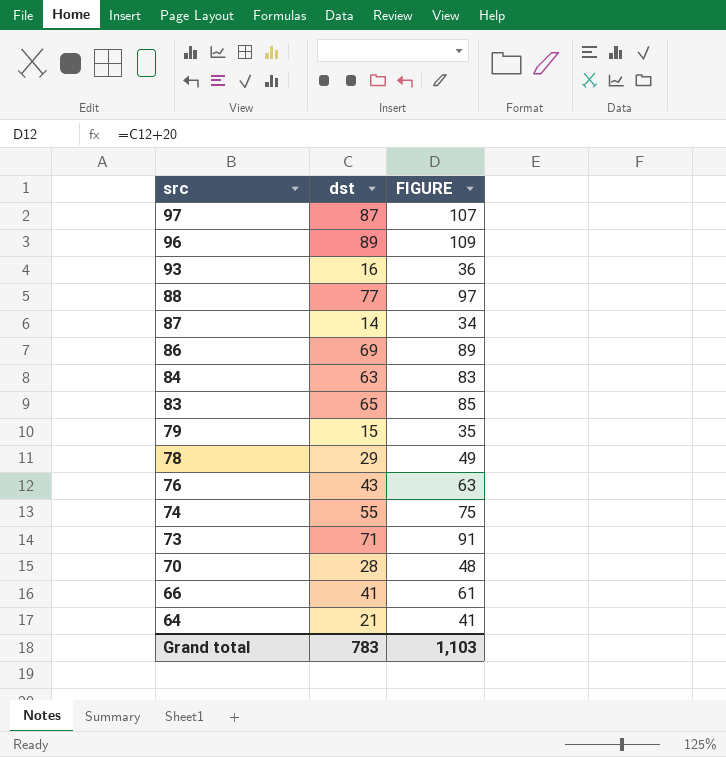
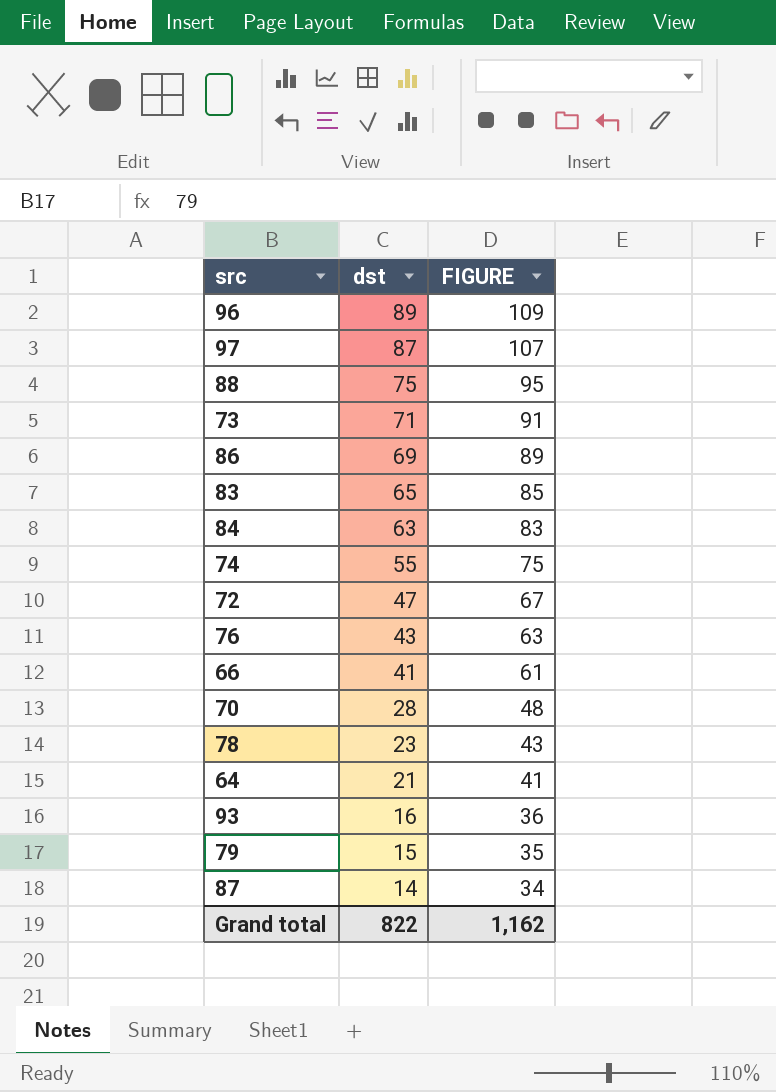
row order: src descending -> dst descending
88 | dst: 77 -> 75
88 | FIGURE: 97 -> 95
row 72: none -> 47 | 67
78 | dst: 29 -> 23
78 | FIGURE: 49 -> 43
Grand total | dst: 783 -> 822
Grand total | FIGURE: 1,103 -> 1,162

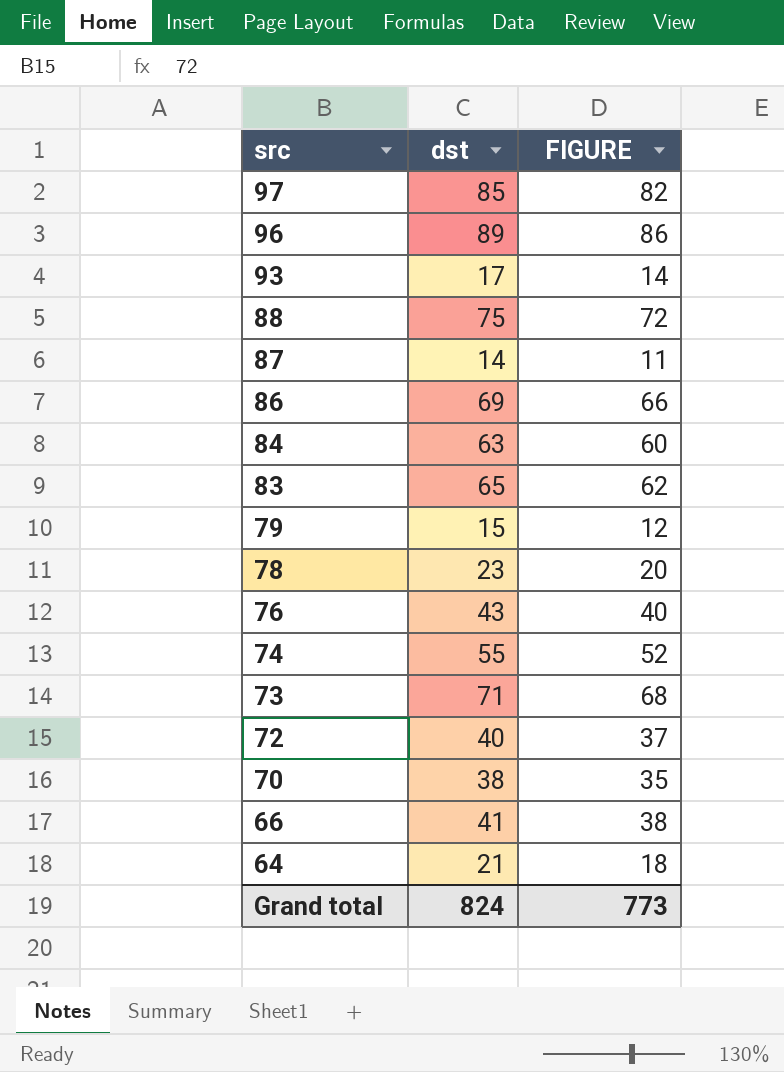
row order: dst descending -> src descending
column FIGURE | formula: [dst] + 20 -> [dst] - 3
97 | dst: 87 -> 85
93 | dst: 16 -> 17
72 | dst: 47 -> 40
70 | dst: 28 -> 38
Grand total | dst: 822 -> 824
Grand total | FIGURE: 1,162 -> 773

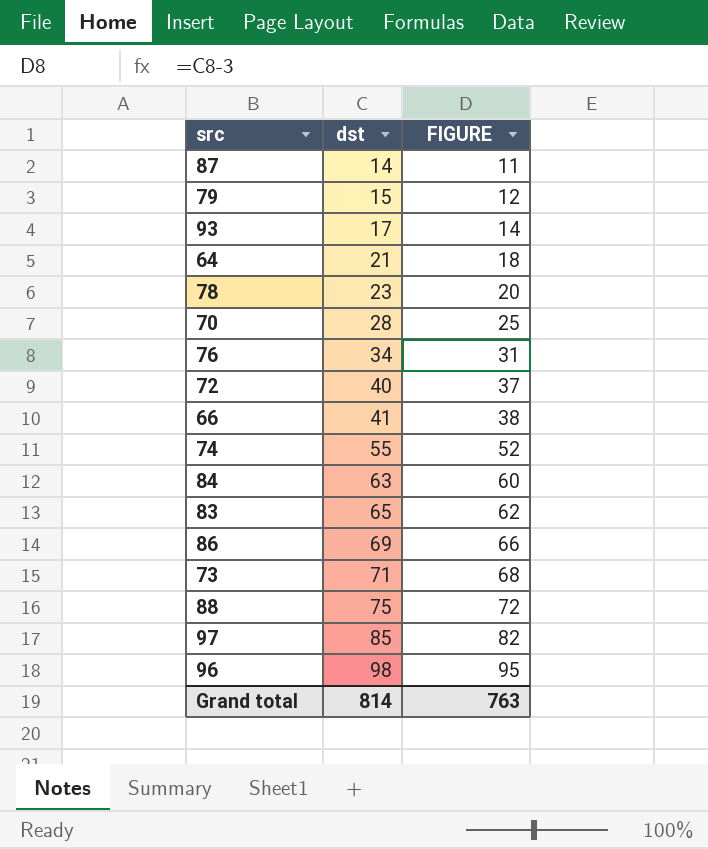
row order: src descending -> dst ascending
70 | dst: 38 -> 28
70 | FIGURE: 35 -> 25
76 | dst: 43 -> 34
76 | FIGURE: 40 -> 31
96 | dst: 89 -> 98
96 | FIGURE: 86 -> 95
Grand total | dst: 824 -> 814
Grand total | FIGURE: 773 -> 763

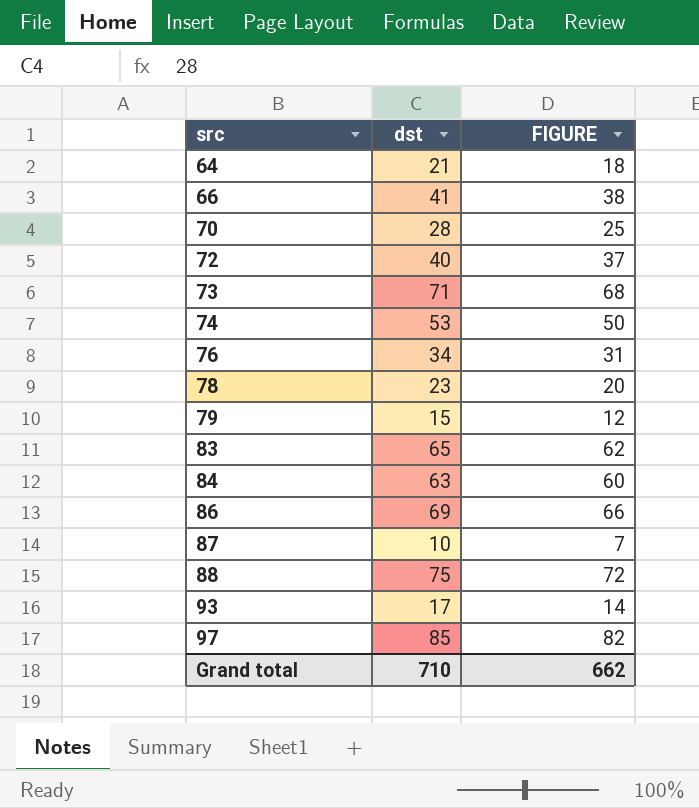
row order: dst ascending -> src ascending
row 96: 98 | 95 -> none
74 | dst: 55 -> 53
74 | FIGURE: 52 -> 50
87 | dst: 14 -> 10
87 | FIGURE: 11 -> 7
Grand total | dst: 814 -> 710
Grand total | FIGURE: 763 -> 662

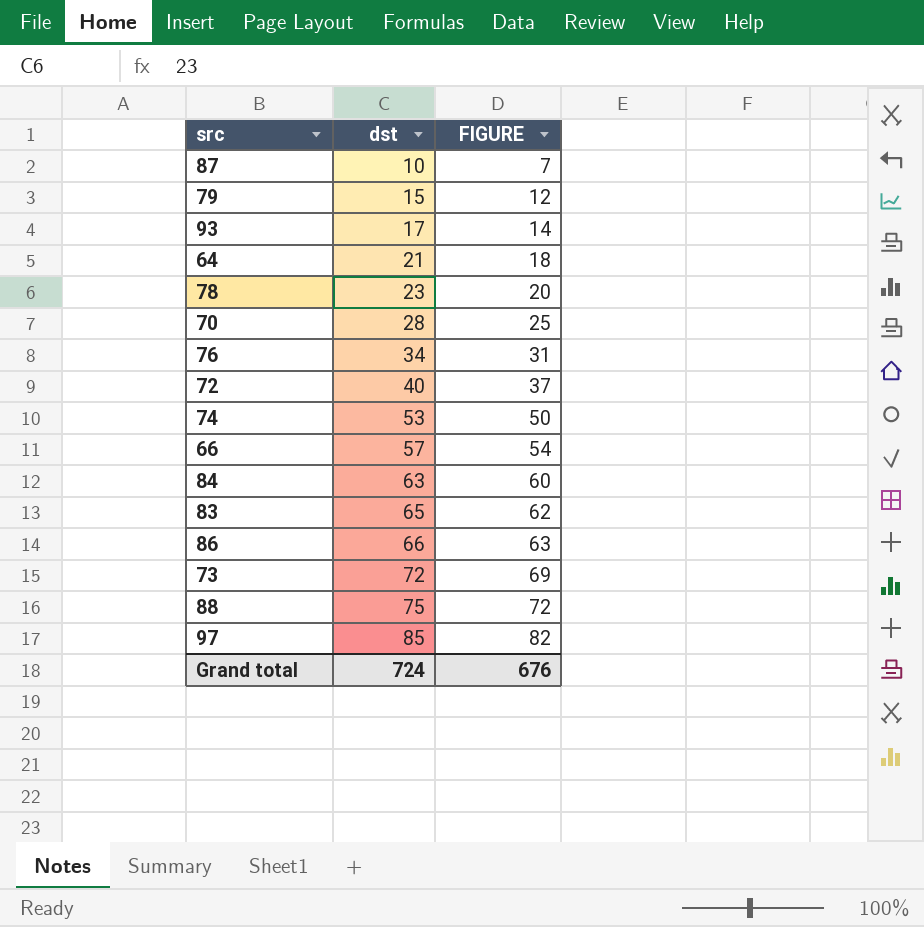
row order: src ascending -> dst ascending
66 | dst: 41 -> 57
66 | FIGURE: 38 -> 54
86 | dst: 69 -> 66
86 | FIGURE: 66 -> 63
73 | dst: 71 -> 72
73 | FIGURE: 68 -> 69
Grand total | dst: 710 -> 724
Grand total | FIGURE: 662 -> 676

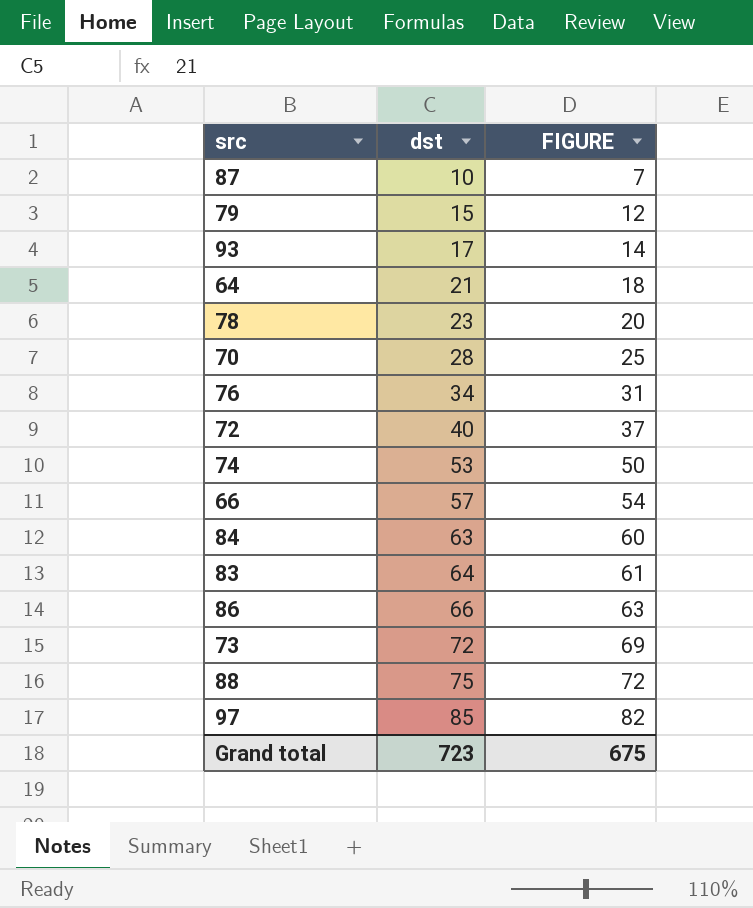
83 | dst: 65 -> 64
83 | FIGURE: 62 -> 61
Grand total | dst: 724 -> 723
Grand total | FIGURE: 676 -> 675

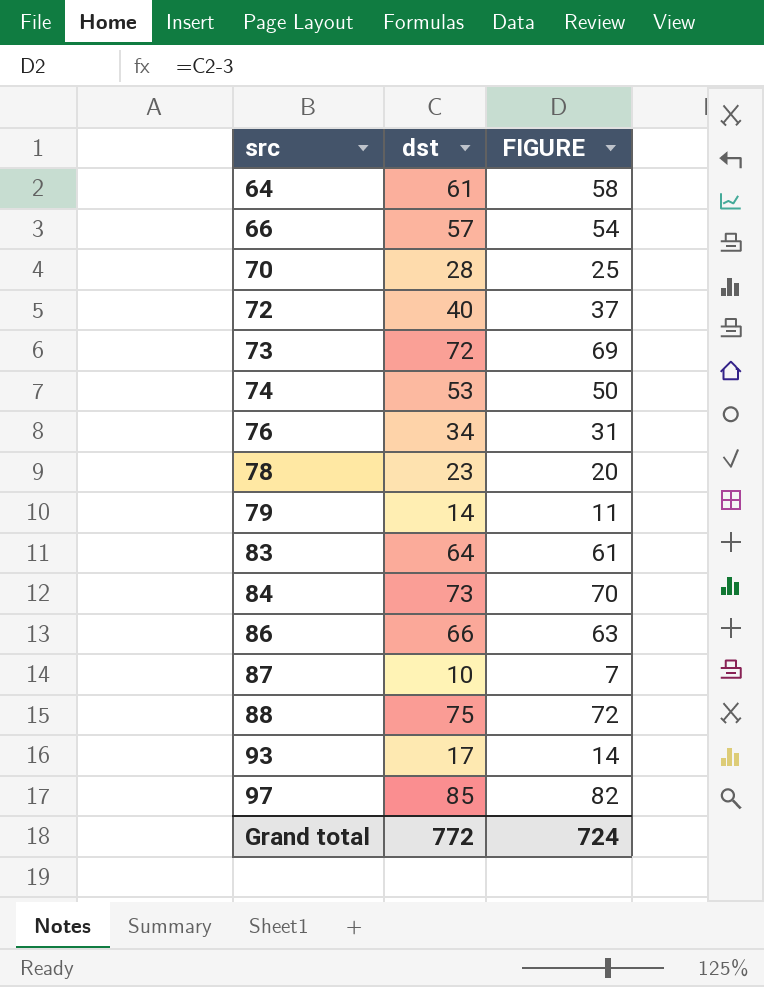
row order: dst ascending -> src ascending
64 | dst: 21 -> 61
64 | FIGURE: 18 -> 58
79 | dst: 15 -> 14
79 | FIGURE: 12 -> 11
84 | dst: 63 -> 73
84 | FIGURE: 60 -> 70
Grand total | dst: 723 -> 772
Grand total | FIGURE: 675 -> 724

